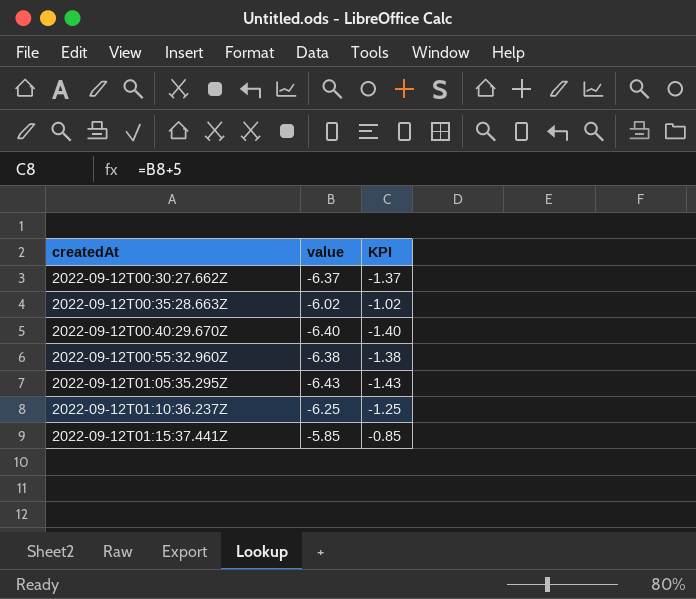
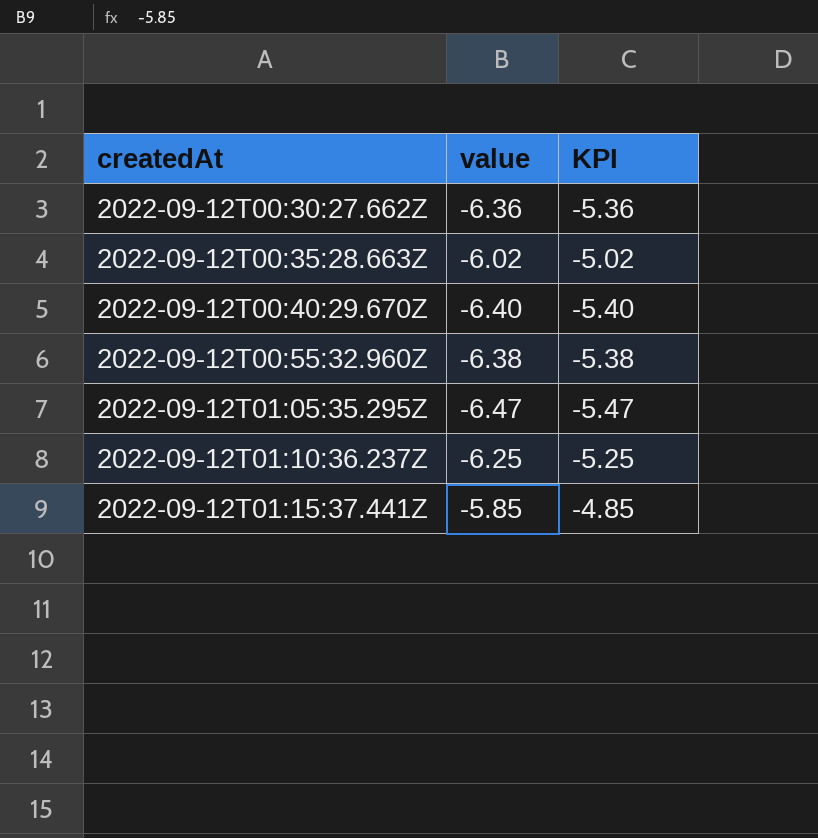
column KPI | formula: [value] + 5 -> [value] + 1
2022-09-12T00:30:27.662Z | value: -6.37 -> -6.36
2022-09-12T01:05:35.295Z | value: -6.43 -> -6.47

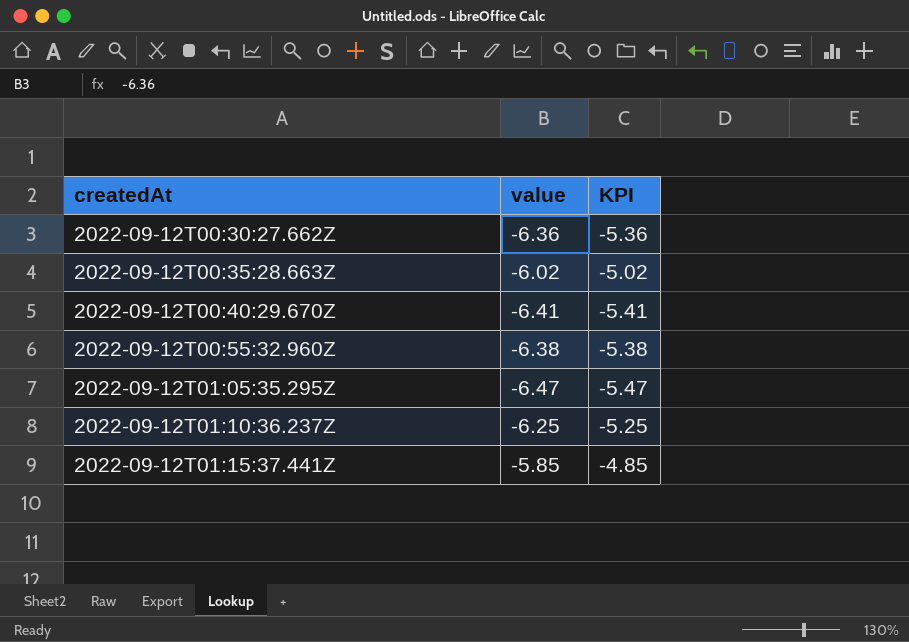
2022-09-12T00:40:29.670Z | value: -6.40 -> -6.41
2022-09-12T00:40:29.670Z | KPI: -5.40 -> -5.41

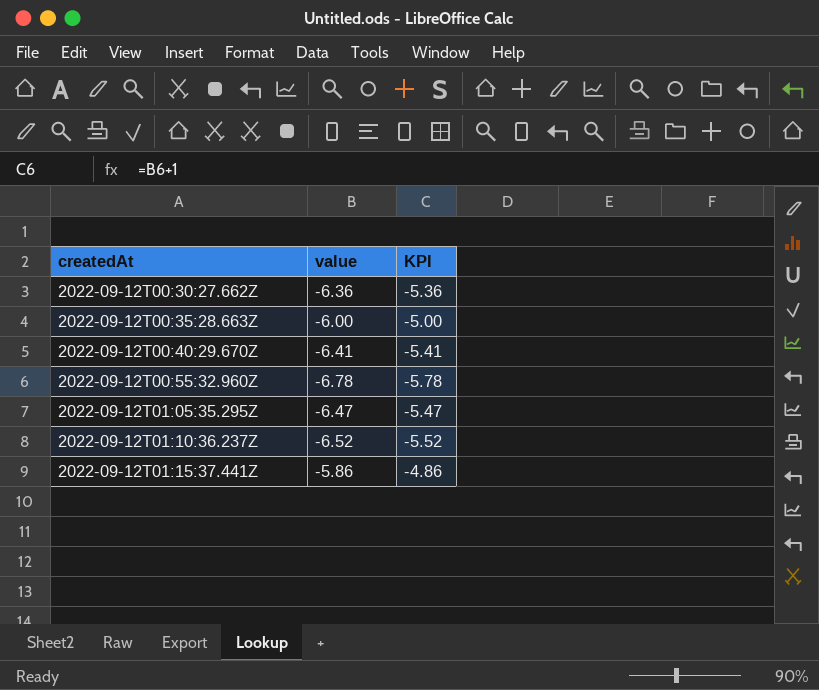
2022-09-12T00:35:28.663Z | value: -6.02 -> -6.00
2022-09-12T00:35:28.663Z | KPI: -5.02 -> -5.00
2022-09-12T00:55:32.960Z | value: -6.38 -> -6.78
2022-09-12T00:55:32.960Z | KPI: -5.38 -> -5.78
2022-09-12T01:10:36.237Z | value: -6.25 -> -6.52
2022-09-12T01:10:36.237Z | KPI: -5.25 -> -5.52
2022-09-12T01:15:37.441Z | value: -5.85 -> -5.86
2022-09-12T01:15:37.441Z | KPI: -4.85 -> -4.86

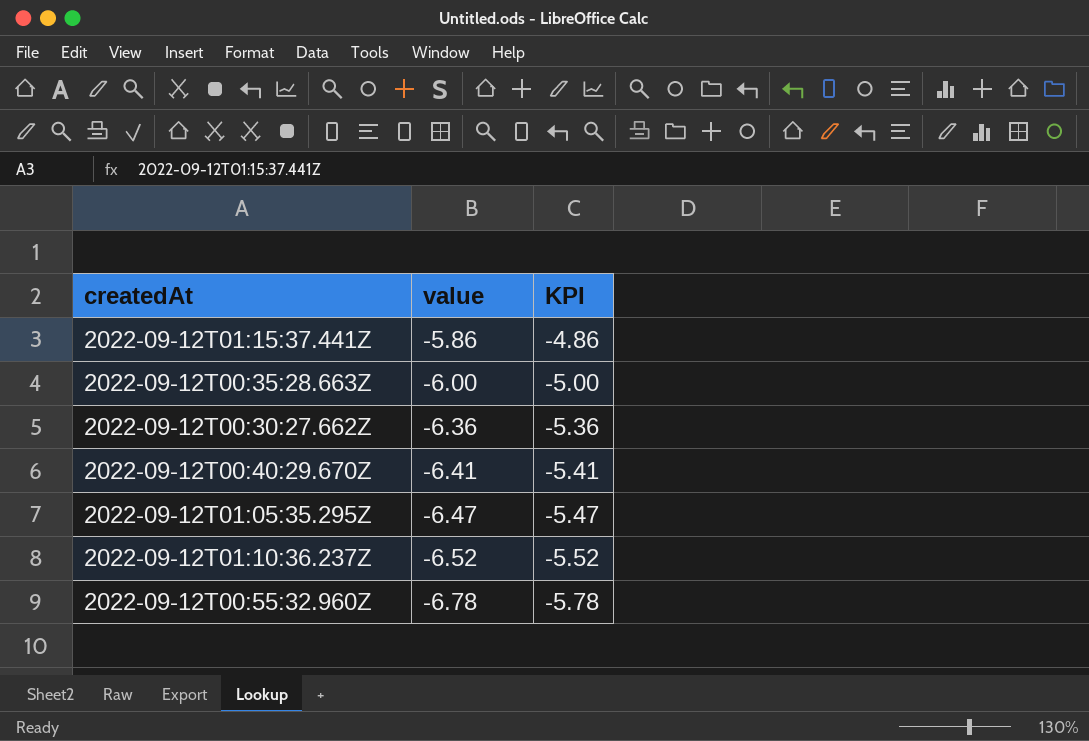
row order: createdAt ascending -> value descending

